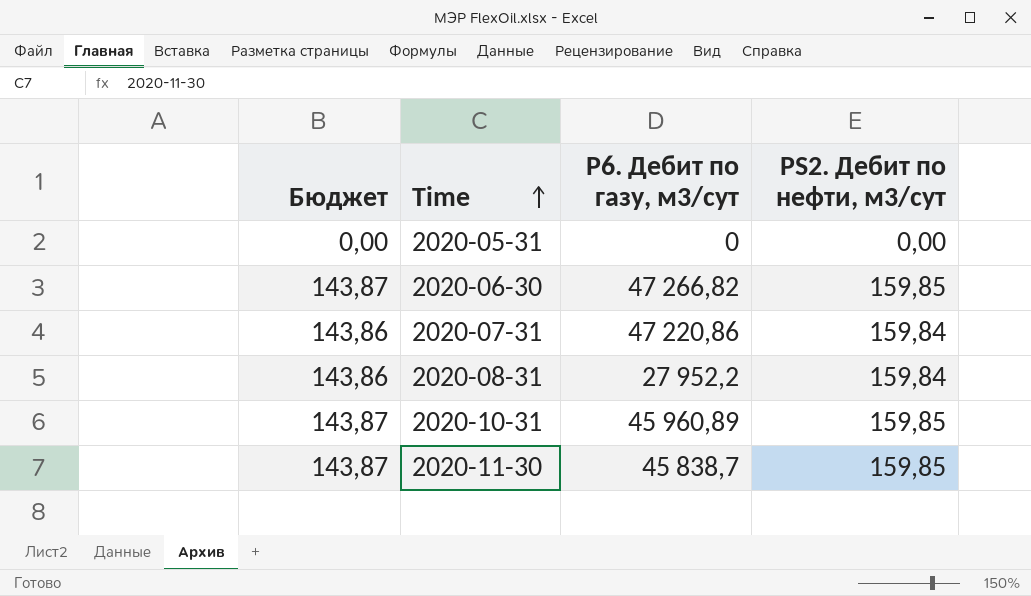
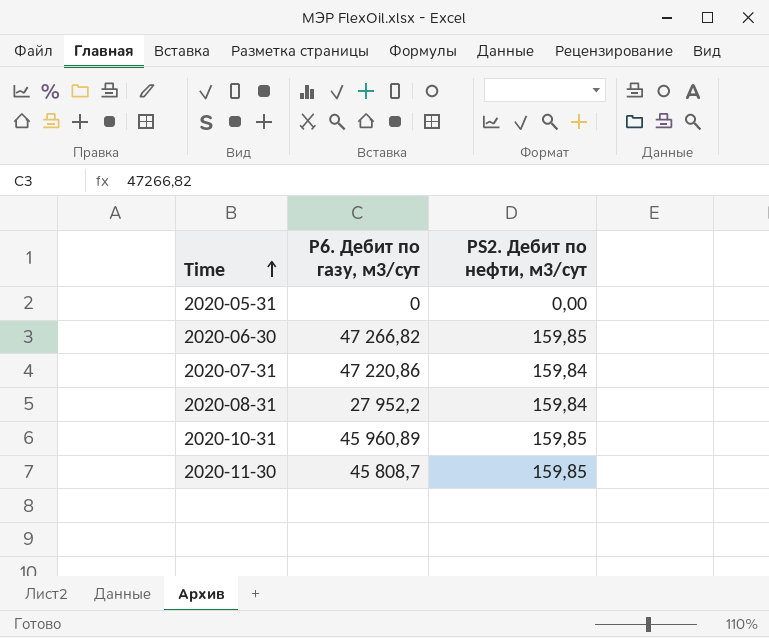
column Бюджет | formula: [PS2. Дебит по нефти, м3/сут] * 0,9 -> none
2020-11-30 | P6. Дебит по газу, м3/сут: 45 838,7 -> 45 808,7

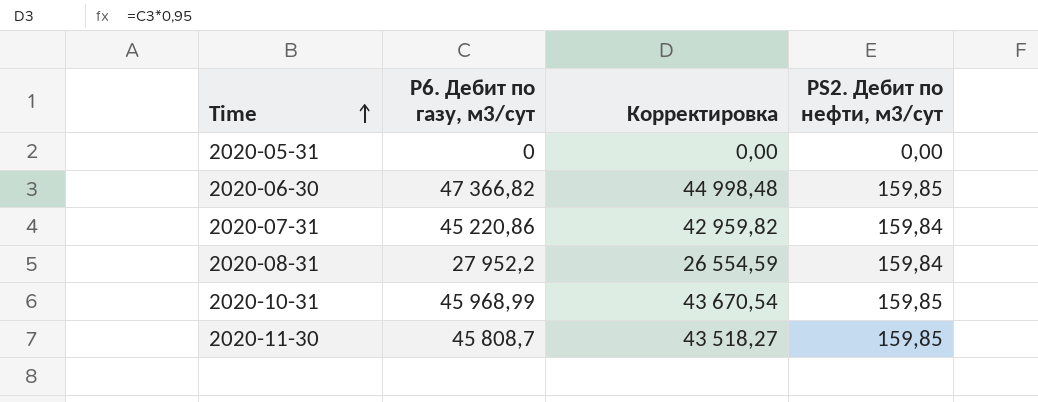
column Корректировка | formula: none -> [P6. Дебит по газу, м3/сут] * 0,95
2020-06-30 | P6. Дебит по газу, м3/сут: 47 266,82 -> 47 366,82
2020-07-31 | P6. Дебит по газу, м3/сут: 47 220,86 -> 45 220,86
2020-10-31 | P6. Дебит по газу, м3/сут: 45 960,89 -> 45 968,99

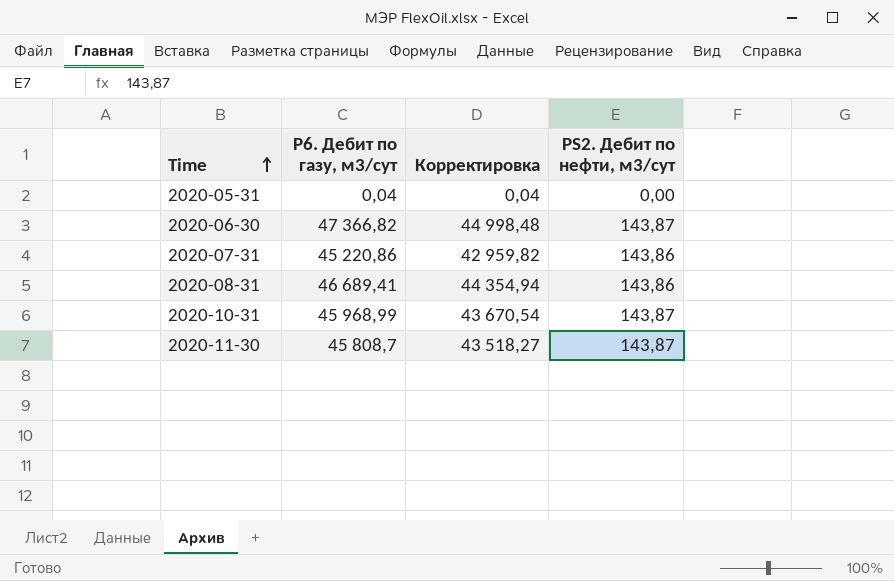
2020-05-31 | P6. Дебит по газу, м3/сут: 0 -> 0,04
2020-05-31 | Корректировка: 0,00 -> 0,04
2020-06-30 | PS2. Дебит по нефти, м3/сут: 159,85 -> 143,87
2020-07-31 | PS2. Дебит по нефти, м3/сут: 159,84 -> 143,86
2020-08-31 | P6. Дебит по газу, м3/сут: 27 952,2 -> 46 689,41
2020-08-31 | Корректировка: 26 554,59 -> 44 354,94
2020-08-31 | PS2. Дебит по нефти, м3/сут: 159,84 -> 143,86
2020-10-31 | PS2. Дебит по нефти, м3/сут: 159,85 -> 143,87
2020-11-30 | PS2. Дебит по нефти, м3/сут: 159,85 -> 143,87

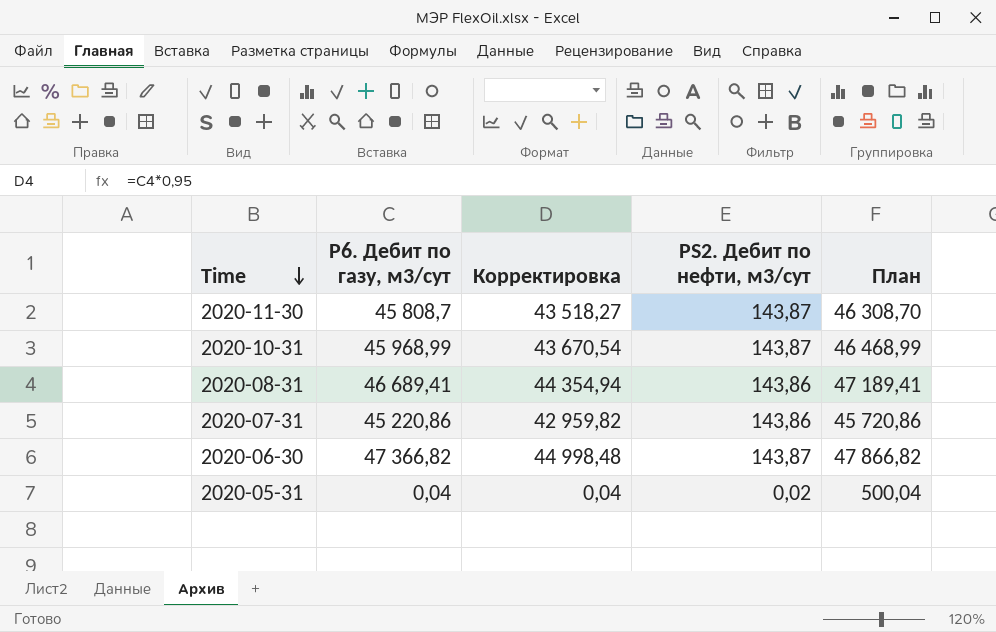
row order: Time ascending -> Time descending
column План | formula: none -> [P6. Дебит по газу, м3/сут] + 500
2020-05-31 | PS2. Дебит по нефти, м3/сут: 0,00 -> 0,02

